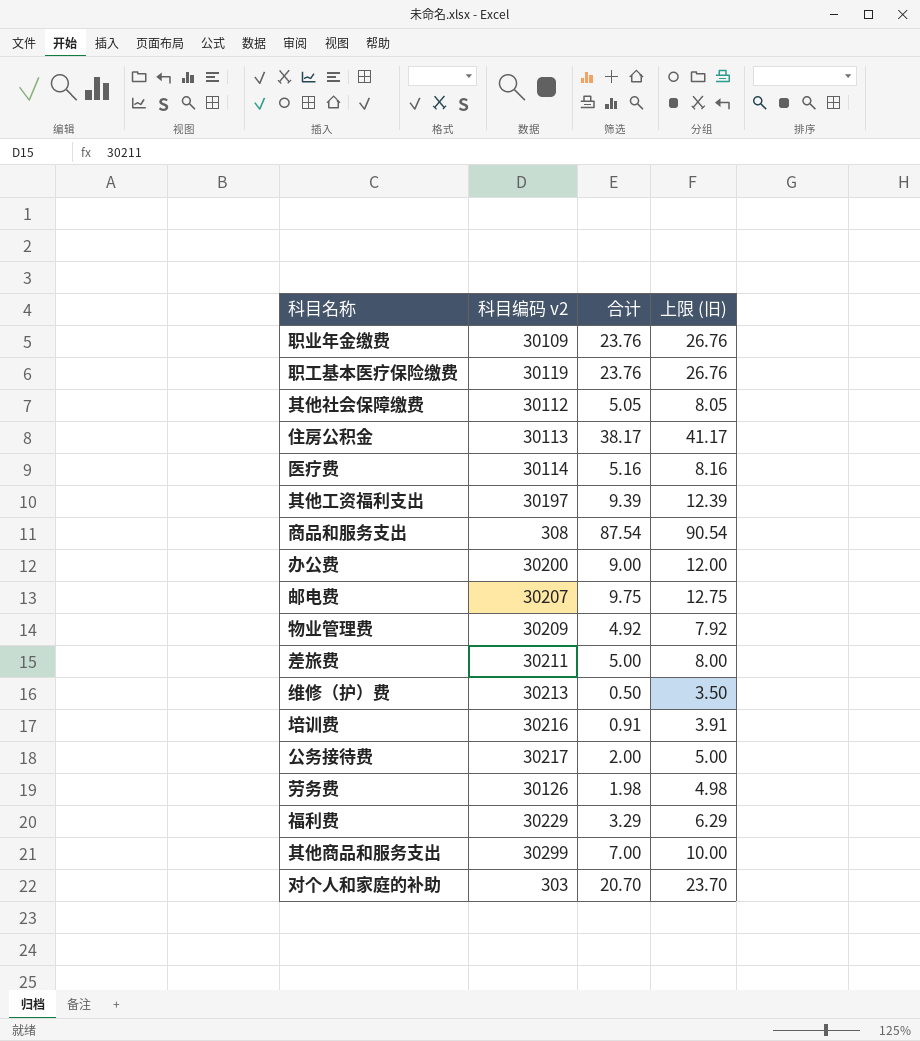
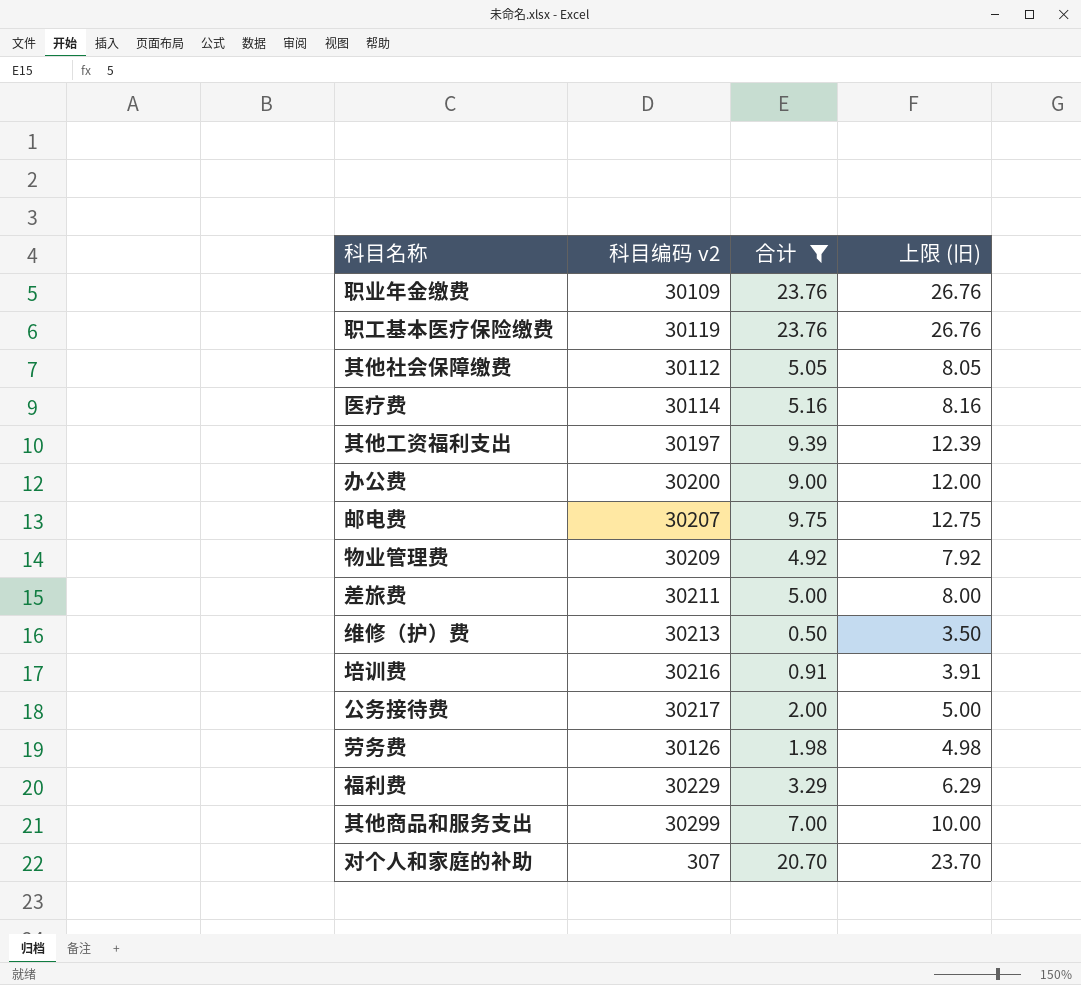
filter: none -> 合计 <= 23.76
对个人和家庭的补助 | 科目编码 v2: 303 -> 307

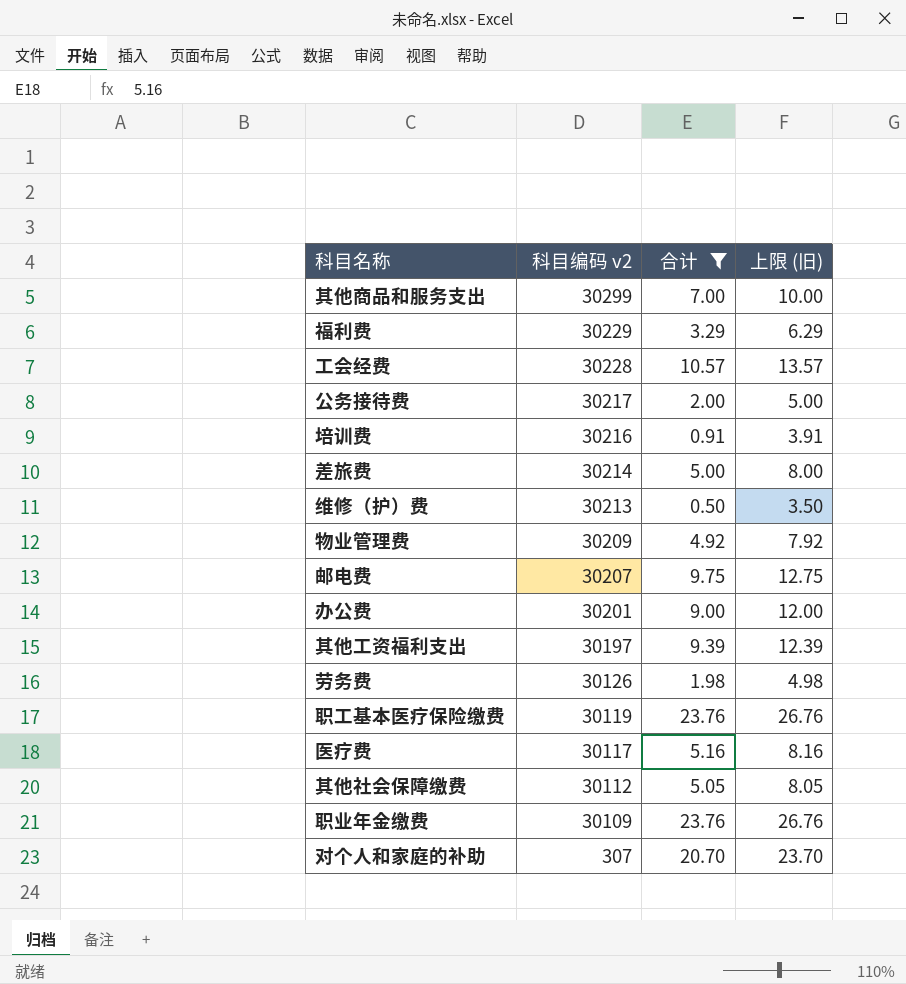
row order: none -> 科目编码 v2 descending
row 工会经费: none -> 30228 | 10.57 | 13.57
差旅费 | 科目编码 v2: 30211 -> 30214
办公费 | 科目编码 v2: 30200 -> 30201
医疗费 | 科目编码 v2: 30114 -> 30117

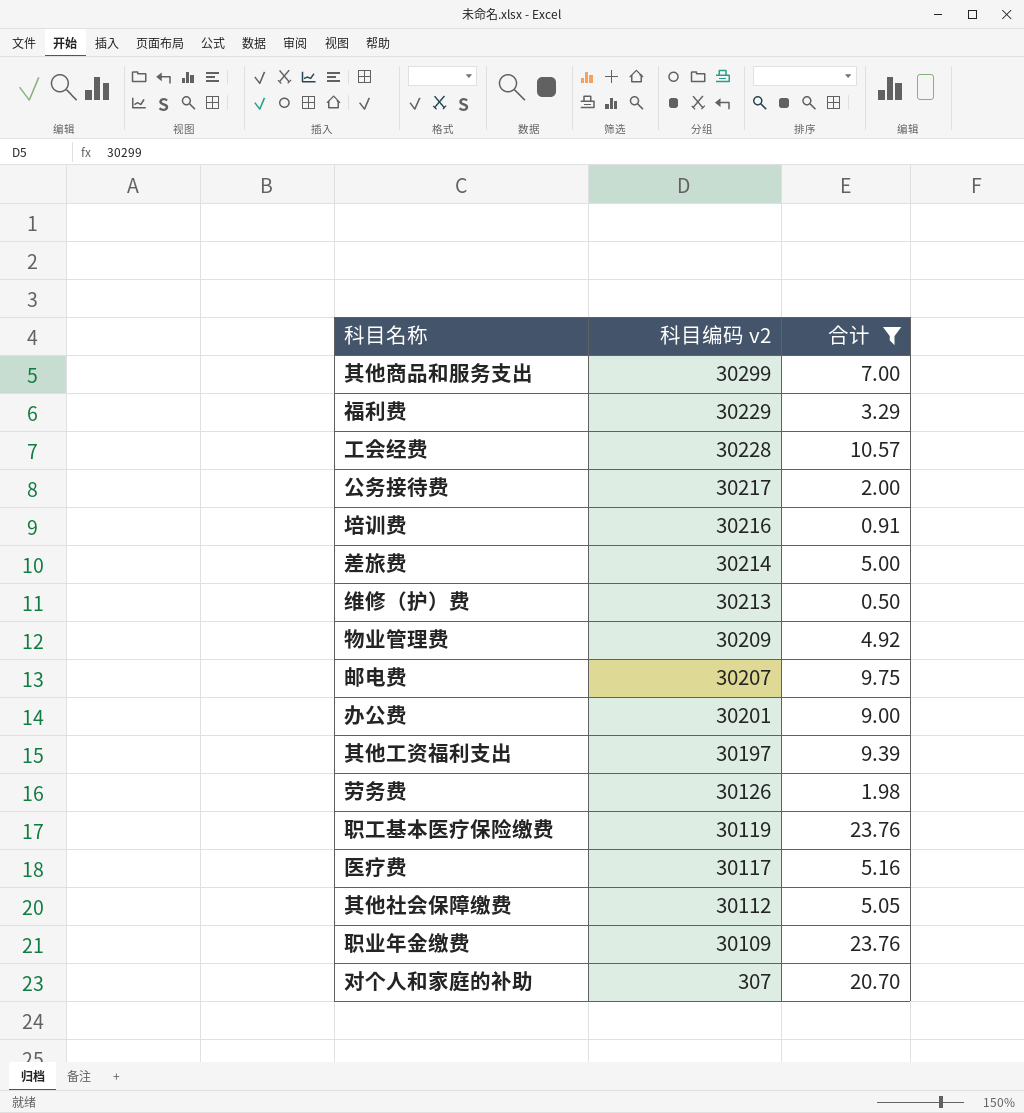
column 上限 (旧) | formula: [合计] + 3 -> none

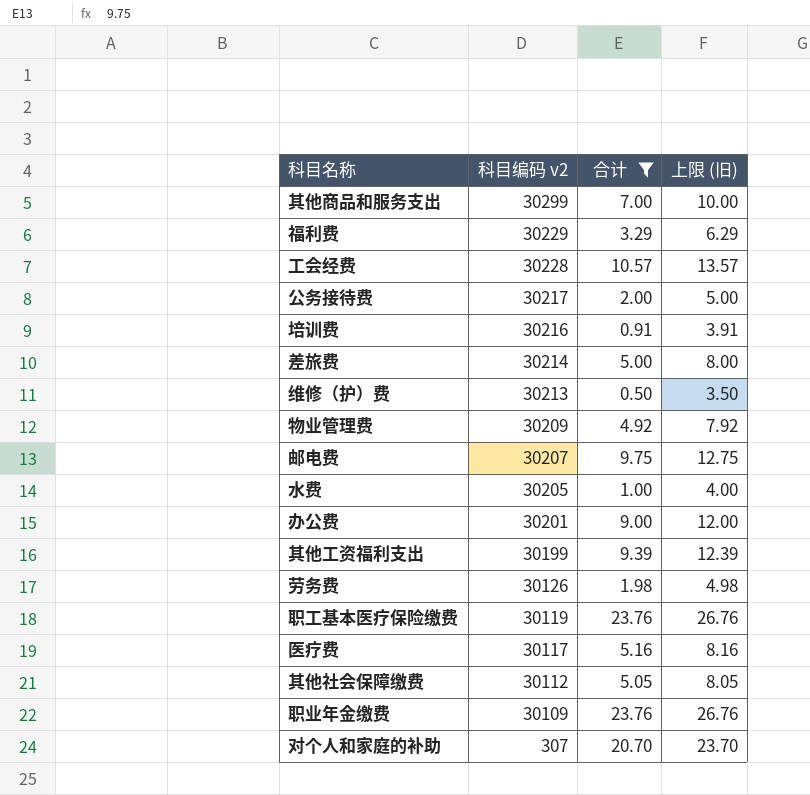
column 上限 (旧) | formula: none -> [合计] + 3
row 水费: none -> 30205 | 1.00 | 4.00
其他工资福利支出 | 科目编码 v2: 30197 -> 30199

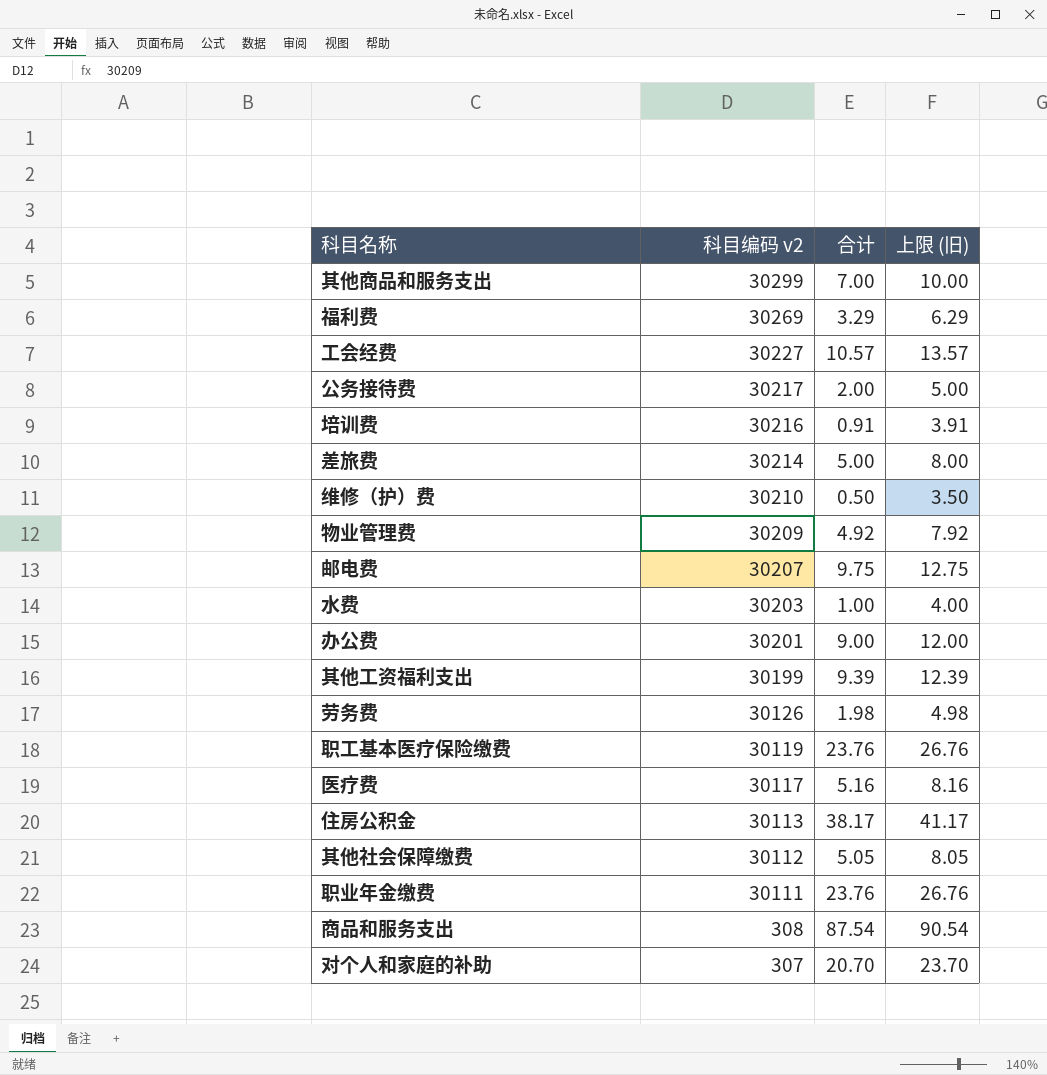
filter: 合计 <= 23.76 -> none
福利费 | 科目编码 v2: 30229 -> 30269
工会经费 | 科目编码 v2: 30228 -> 30227
维修（护）费 | 科目编码 v2: 30213 -> 30210
水费 | 科目编码 v2: 30205 -> 30203
职业年金缴费 | 科目编码 v2: 30109 -> 30111

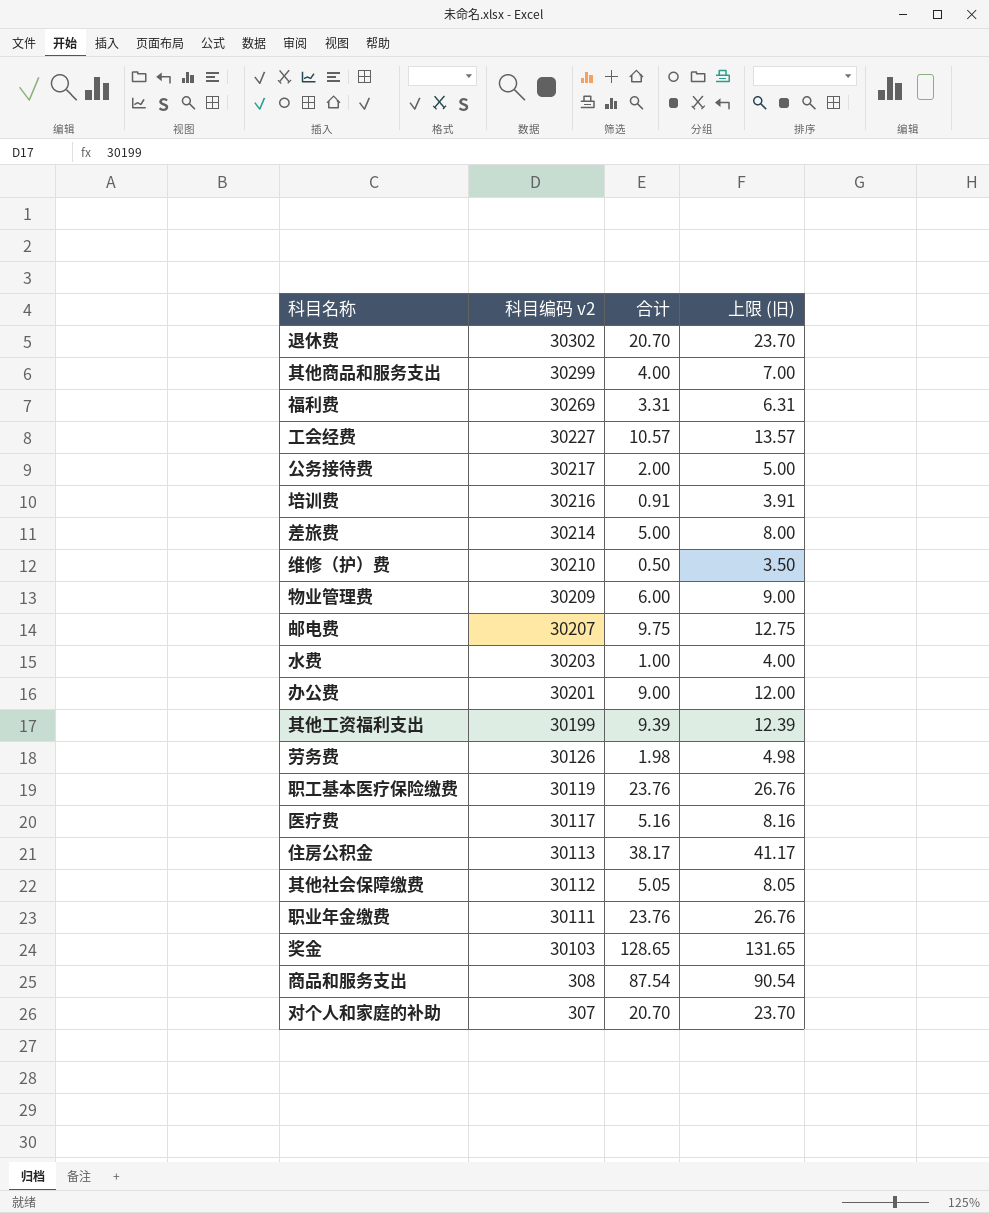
row 退休费: none -> 30302 | 20.70 | 23.70
其他商品和服务支出 | 合计: 7.00 -> 4.00
其他商品和服务支出 | 上限 (旧): 10.00 -> 7.00
福利费 | 合计: 3.29 -> 3.31
福利费 | 上限 (旧): 6.29 -> 6.31
物业管理费 | 合计: 4.92 -> 6.00
物业管理费 | 上限 (旧): 7.92 -> 9.00
row 奖金: none -> 30103 | 128.65 | 131.65

